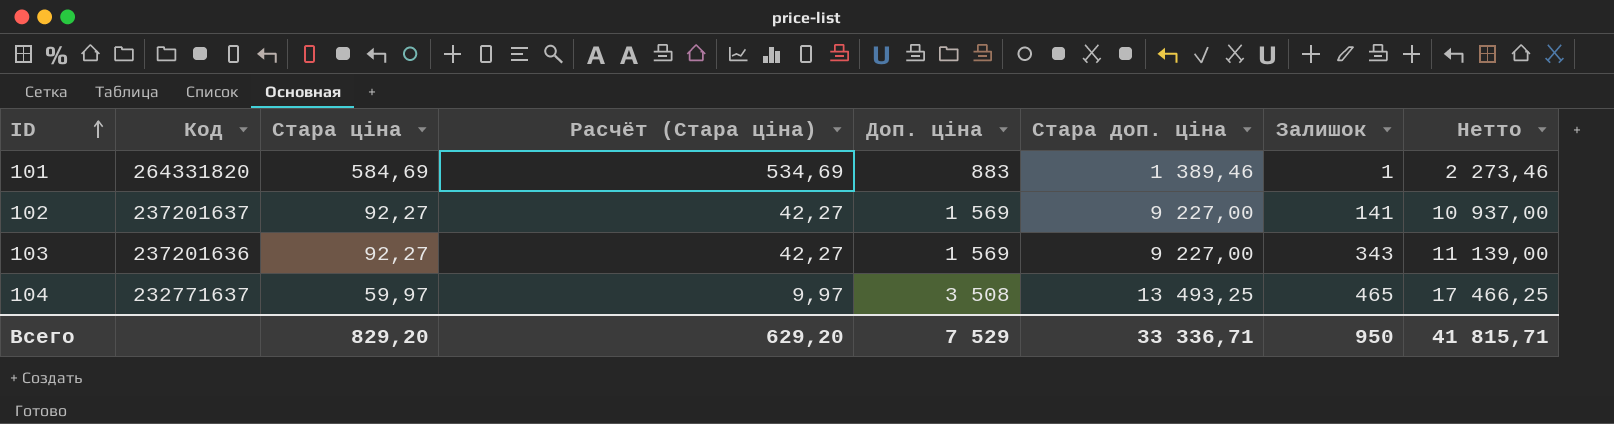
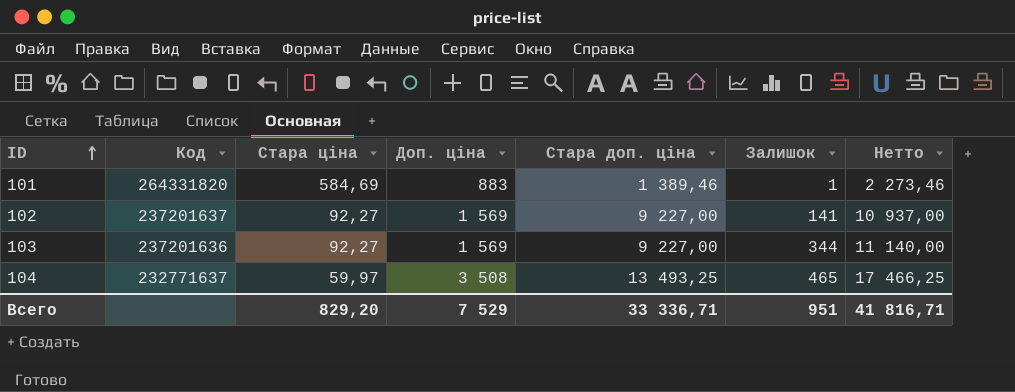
column Расчёт (Стара ціна) | formula: [Стара ціна] - 50 -> none
103 | Залишок: 343 -> 344
103 | Нетто: 11 139,00 -> 11 140,00
Всего | Залишок: 950 -> 951
Всего | Нетто: 41 815,71 -> 41 816,71

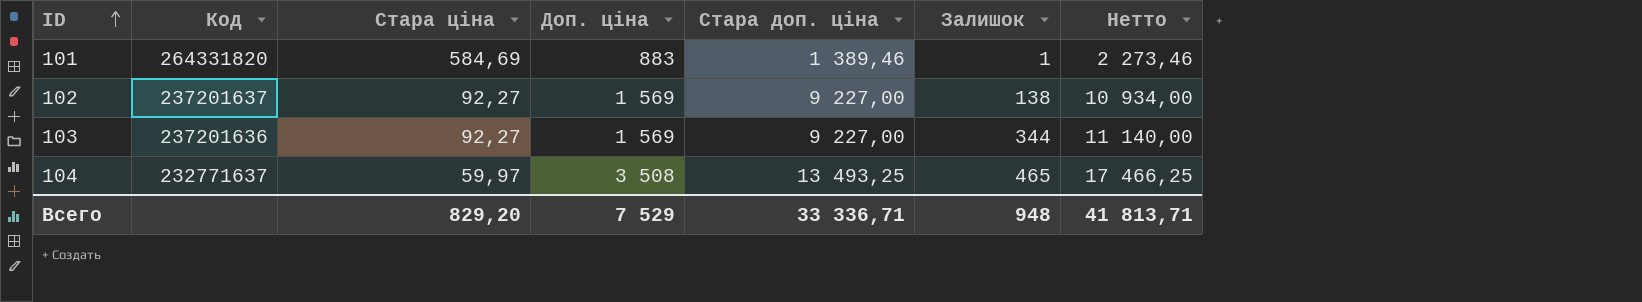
102 | Залишок: 141 -> 138
102 | Нетто: 10 937,00 -> 10 934,00
Всего | Залишок: 951 -> 948
Всего | Нетто: 41 816,71 -> 41 813,71

